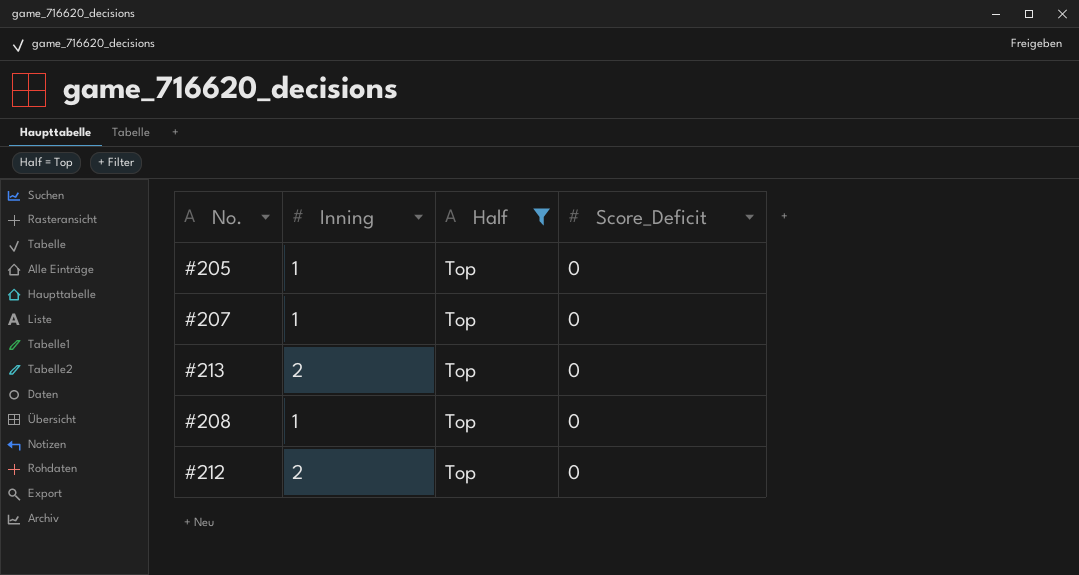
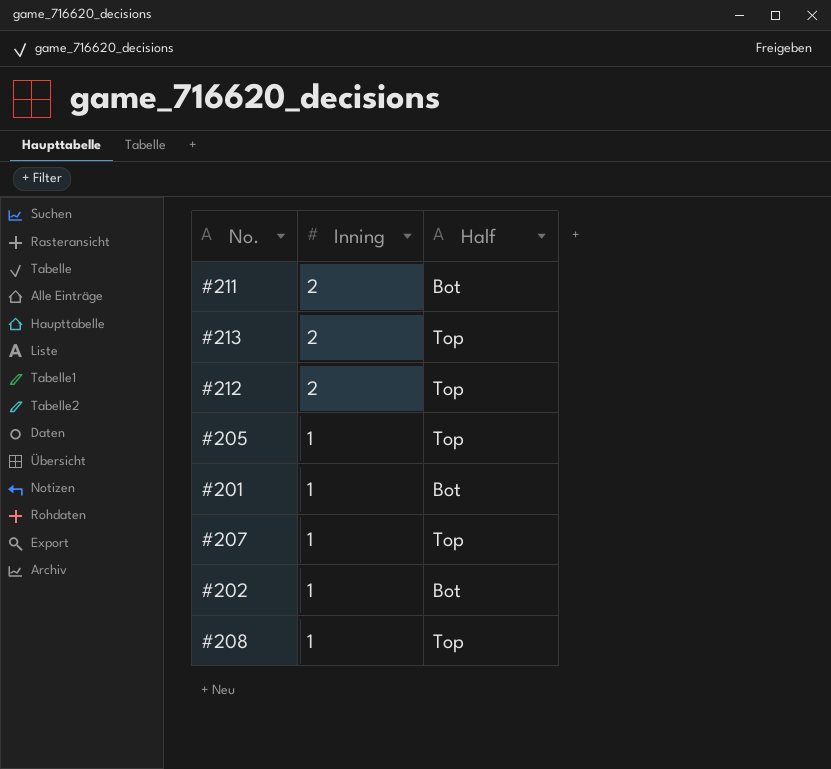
filter: Half = Top -> none
row order: none -> Inning descending
column Score_Deficit | position: 4 -> none

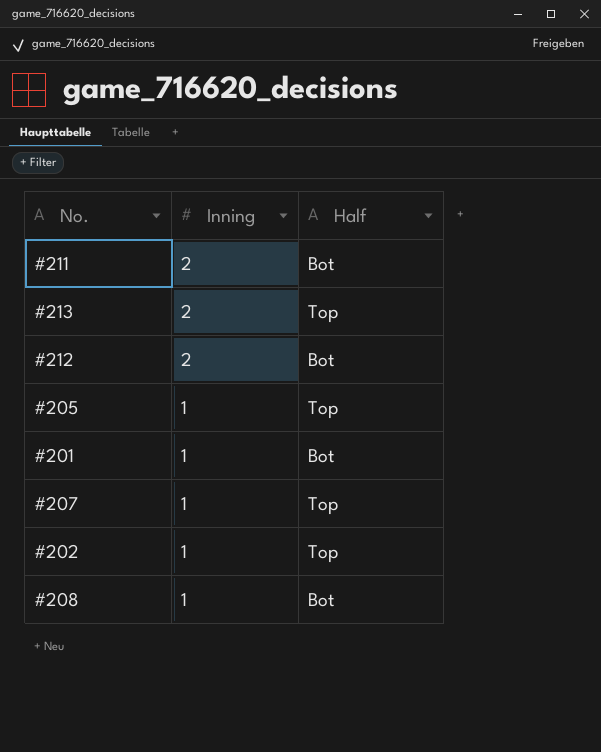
#212 | Half: Top -> Bot
#202 | Half: Bot -> Top
#208 | Half: Top -> Bot

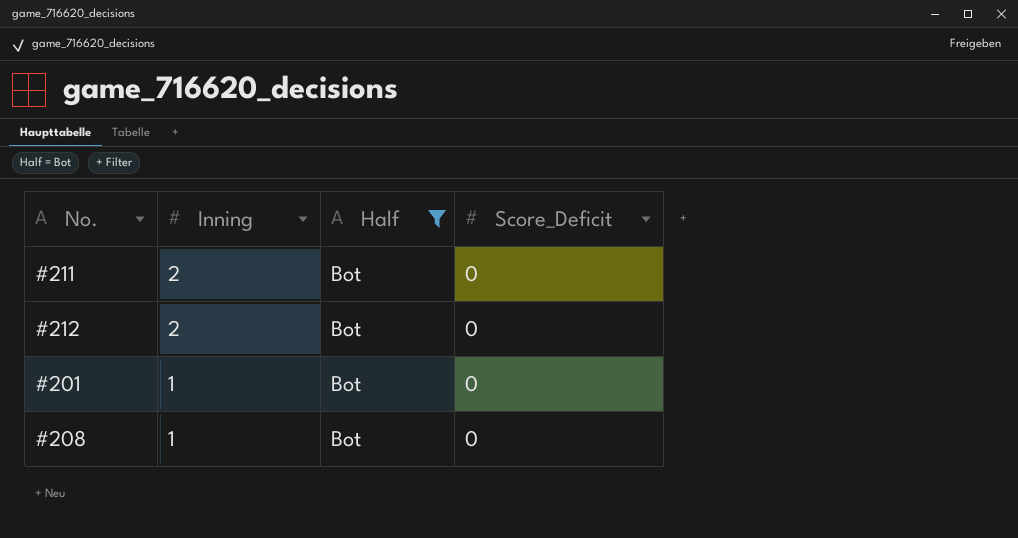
filter: none -> Half = Bot
column Score_Deficit | position: none -> 4

